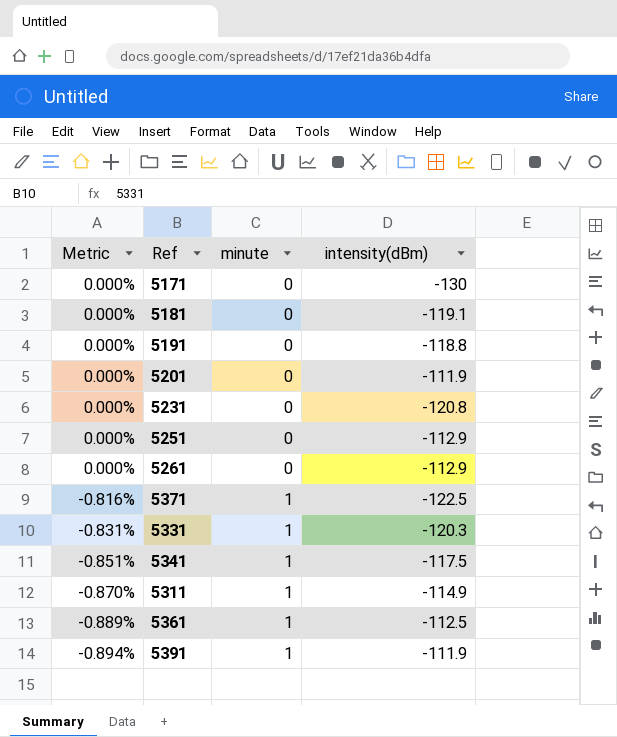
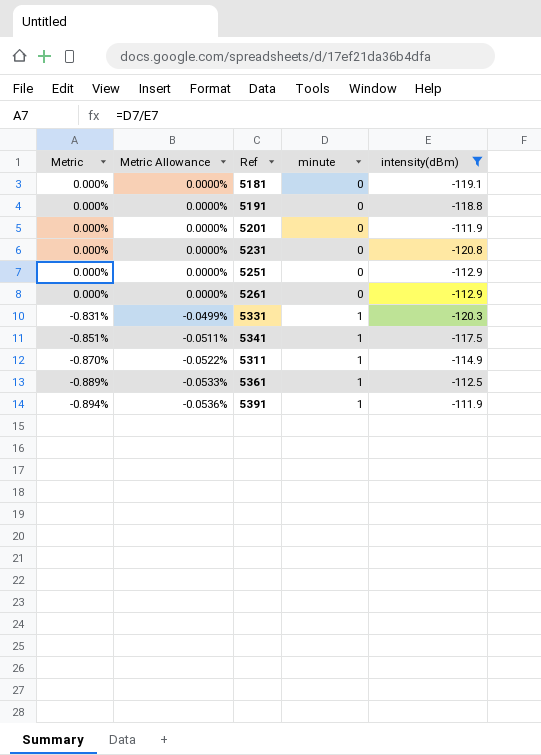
filter: none -> intensity(dBm) >= -120.8
column Metric Allowance | formula: none -> [Metric] * 0.06

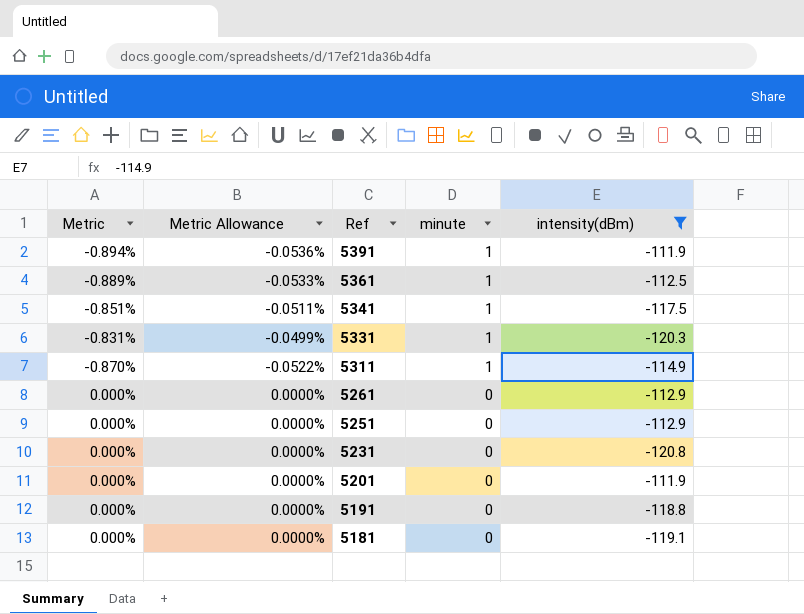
row order: Metric descending -> Ref descending

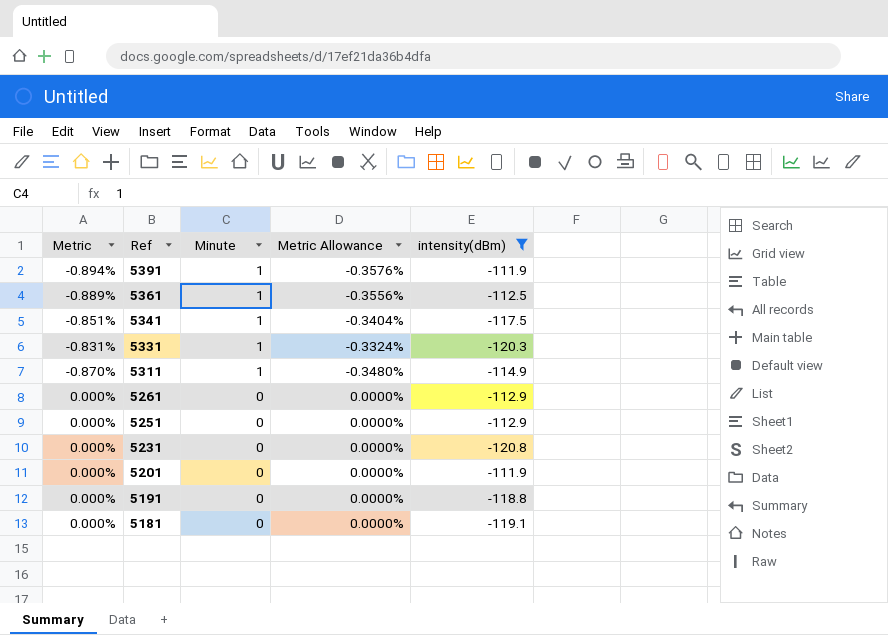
column name: minute -> Minute
column Metric Allowance | formula: [Metric] * 0.06 -> [Metric] * 0.4
column Metric Allowance | position: 2 -> 4

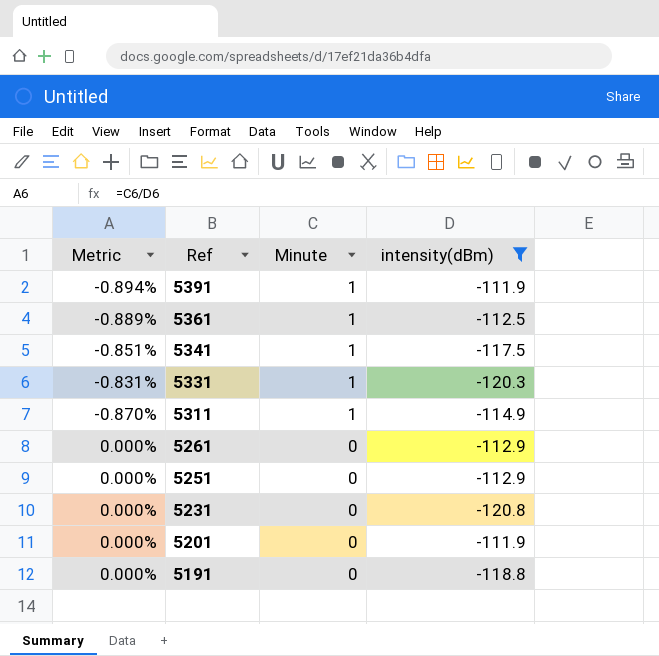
column Metric Allowance | formula: [Metric] * 0.4 -> none
row 5181: 0.000% | 0 | 0.0000% | -119.1 -> none

